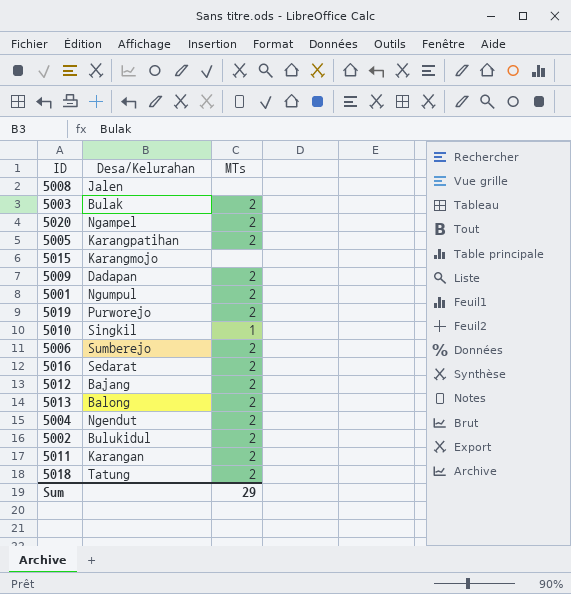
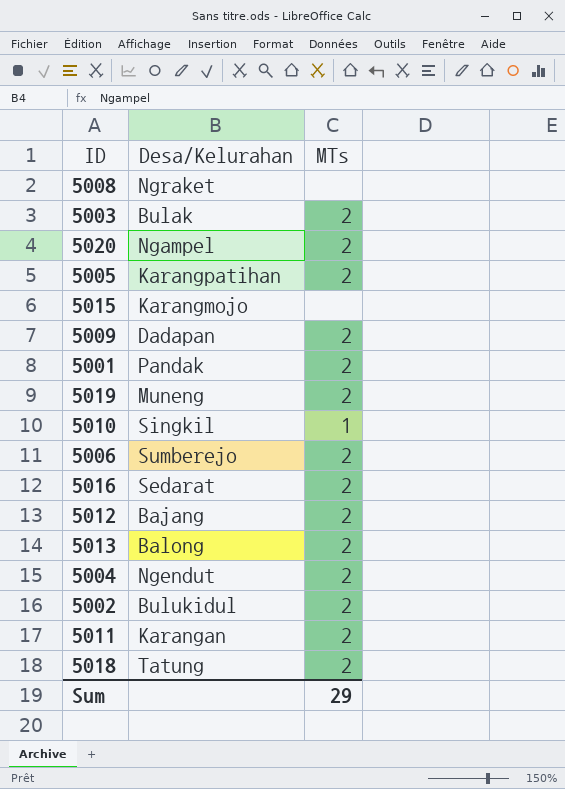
5008 | Desa/Kelurahan: Jalen -> Ngraket
5001 | Desa/Kelurahan: Ngumpul -> Pandak
5019 | Desa/Kelurahan: Purworejo -> Muneng

